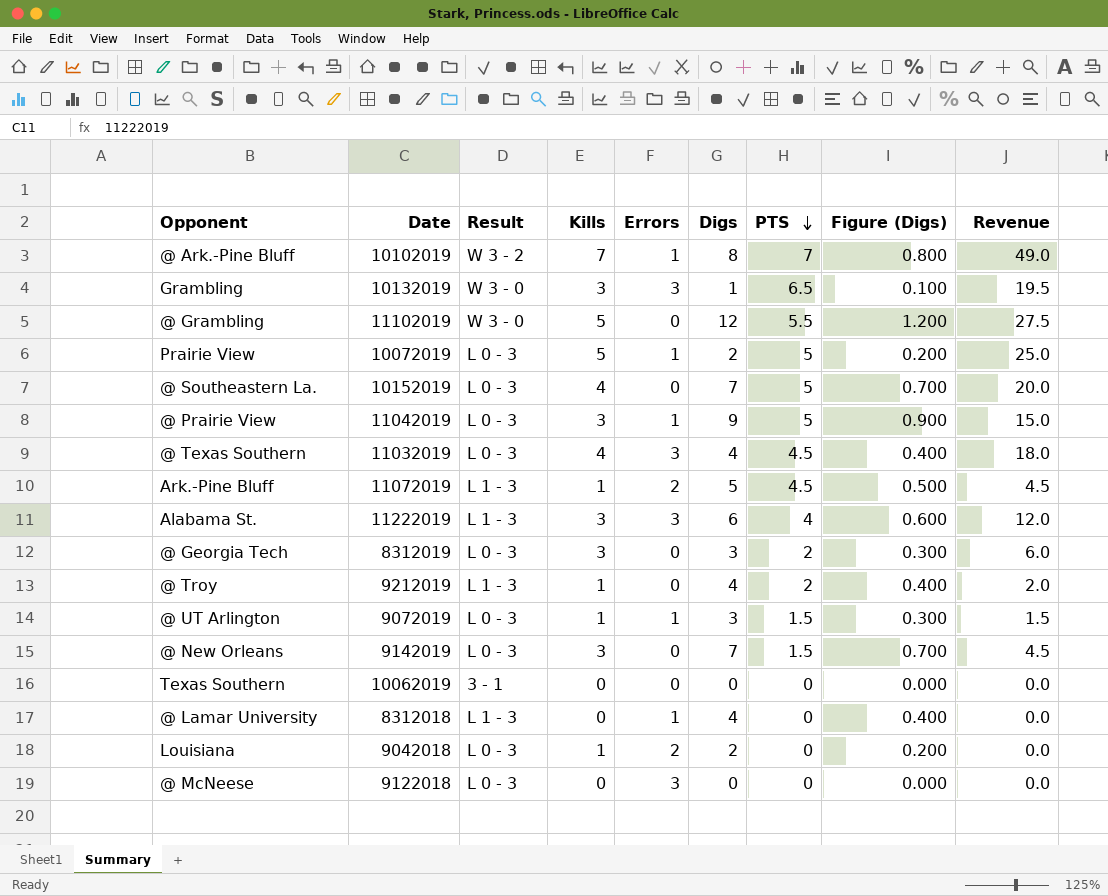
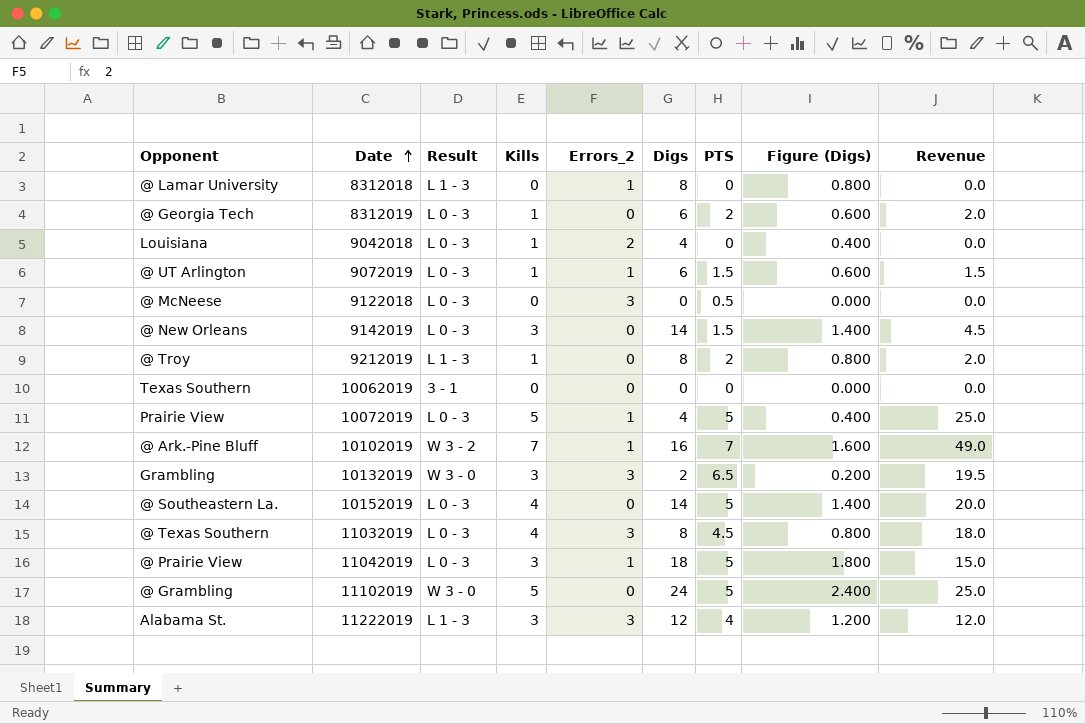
row order: PTS descending -> Date ascending
column name: Errors -> Errors_2
row Ark.-Pine Bluff: 11072019 | L 1 - 3 | 1 | 2 | 5 | 4.5 | 0.500 | 4.5 -> none
@ Lamar University | Digs: 4 -> 8
@ Lamar University | Figure (Digs): 0.400 -> 0.800
@ Georgia Tech | Kills: 3 -> 1
@ Georgia Tech | Digs: 3 -> 6
@ Georgia Tech | Figure (Digs): 0.300 -> 0.600
@ Georgia Tech | Revenue: 6.0 -> 2.0
Louisiana | Digs: 2 -> 4
Louisiana | Figure (Digs): 0.200 -> 0.400
@ UT Arlington | Digs: 3 -> 6
@ UT Arlington | Figure (Digs): 0.300 -> 0.600
@ McNeese | PTS: 0 -> 0.5
@ New Orleans | Digs: 7 -> 14
@ New Orleans | Figure (Digs): 0.700 -> 1.400
@ Troy | Digs: 4 -> 8
@ Troy | Figure (Digs): 0.400 -> 0.800
Prairie View | Digs: 2 -> 4
Prairie View | Figure (Digs): 0.200 -> 0.400
@ Ark.-Pine Bluff | Digs: 8 -> 16
@ Ark.-Pine Bluff | Figure (Digs): 0.800 -> 1.600
Grambling | Digs: 1 -> 2
Grambling | Figure (Digs): 0.100 -> 0.200
@ Southeastern La. | Digs: 7 -> 14
@ Southeastern La. | Figure (Digs): 0.700 -> 1.400
@ Texas Southern | Digs: 4 -> 8
@ Texas Southern | Figure (Digs): 0.400 -> 0.800
@ Prairie View | Digs: 9 -> 18
@ Prairie View | Figure (Digs): 0.900 -> 1.800
@ Grambling | Digs: 12 -> 24
@ Grambling | PTS: 5.5 -> 5
@ Grambling | Figure (Digs): 1.200 -> 2.400
@ Grambling | Revenue: 27.5 -> 25.0
Alabama St. | Digs: 6 -> 12
Alabama St. | Figure (Digs): 0.600 -> 1.200

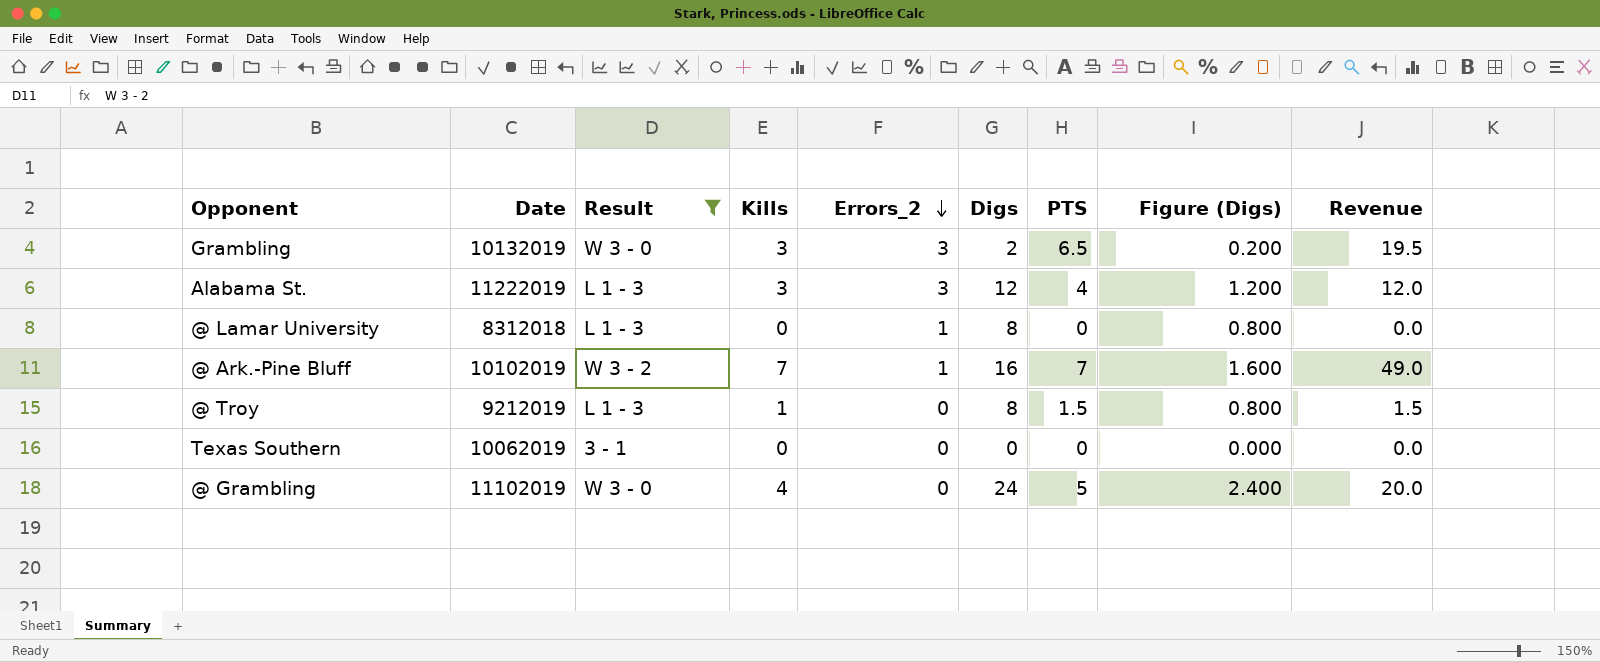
filter: none -> Result != L 0 - 3
row order: Date ascending -> Errors_2 descending
@ Troy | PTS: 2 -> 1.5
@ Troy | Revenue: 2.0 -> 1.5
@ Grambling | Kills: 5 -> 4
@ Grambling | Revenue: 25.0 -> 20.0

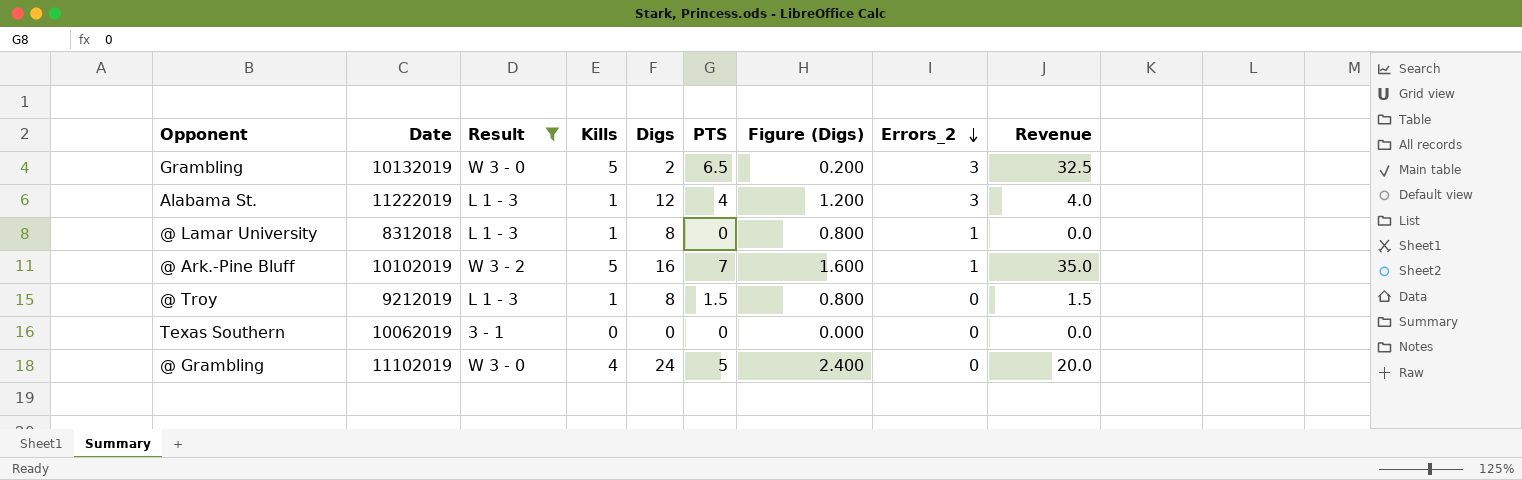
column Errors_2 | position: 5 -> 8
Grambling | Kills: 3 -> 5
Grambling | Revenue: 19.5 -> 32.5
Alabama St. | Kills: 3 -> 1
Alabama St. | Revenue: 12.0 -> 4.0
@ Lamar University | Kills: 0 -> 1
@ Ark.-Pine Bluff | Kills: 7 -> 5
@ Ark.-Pine Bluff | Revenue: 49.0 -> 35.0

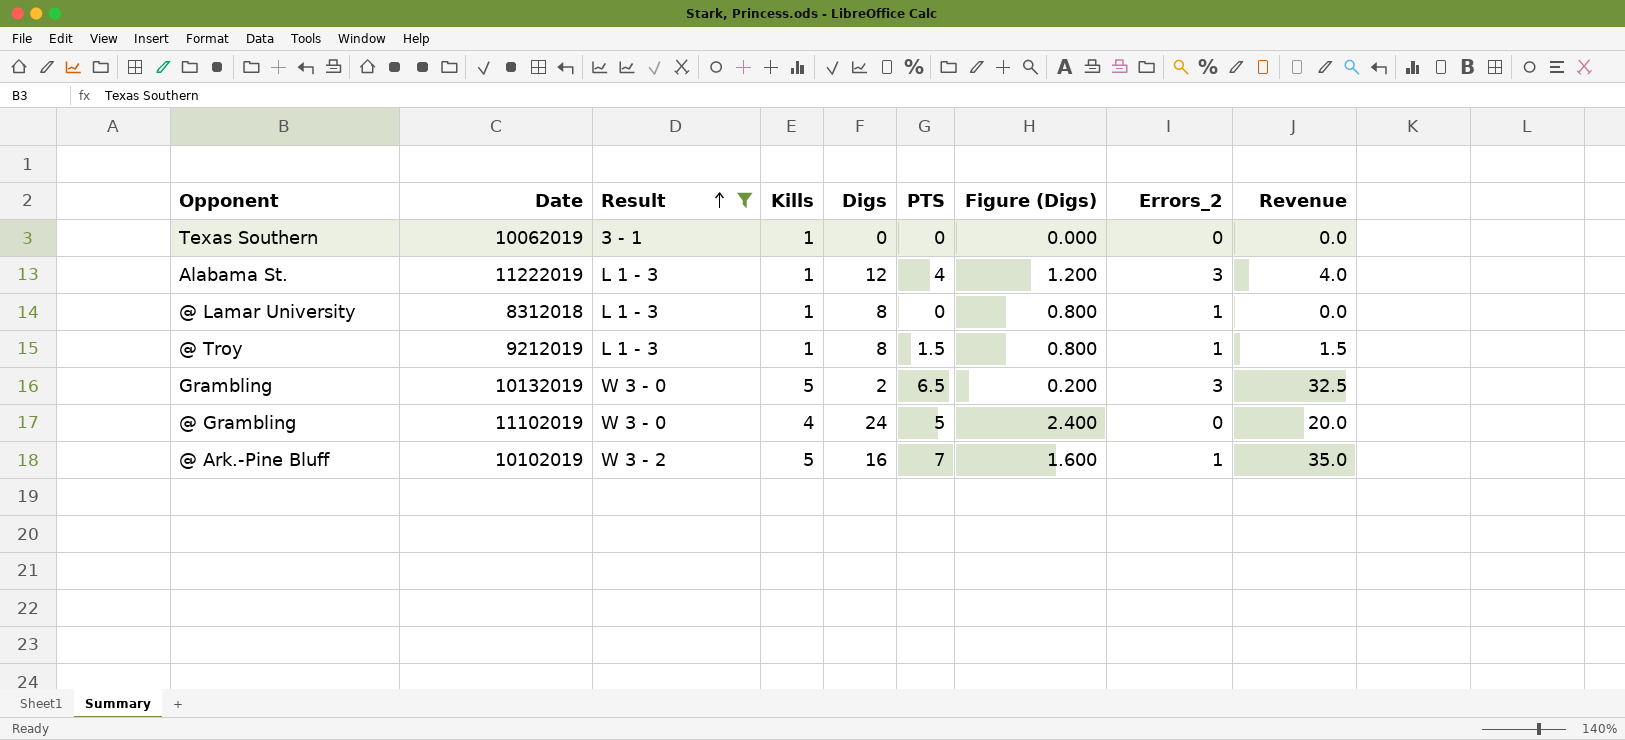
row order: Errors_2 descending -> Result ascending
Texas Southern | Kills: 0 -> 1
@ Troy | Errors_2: 0 -> 1

